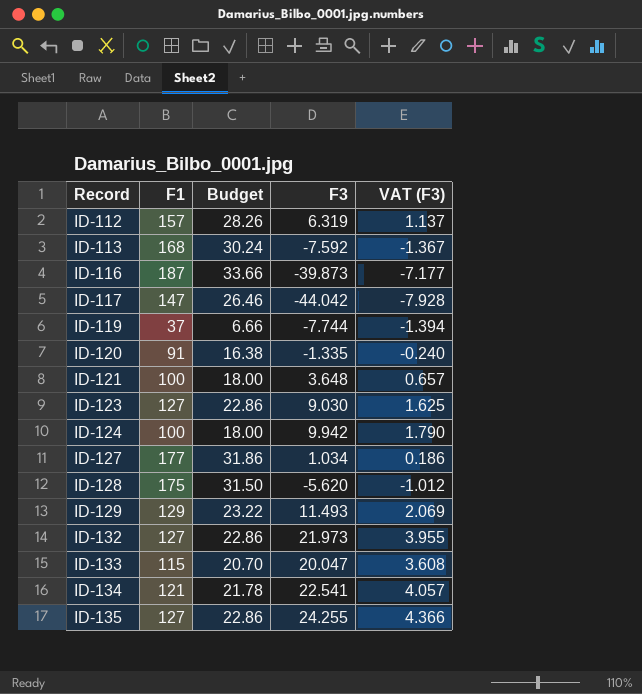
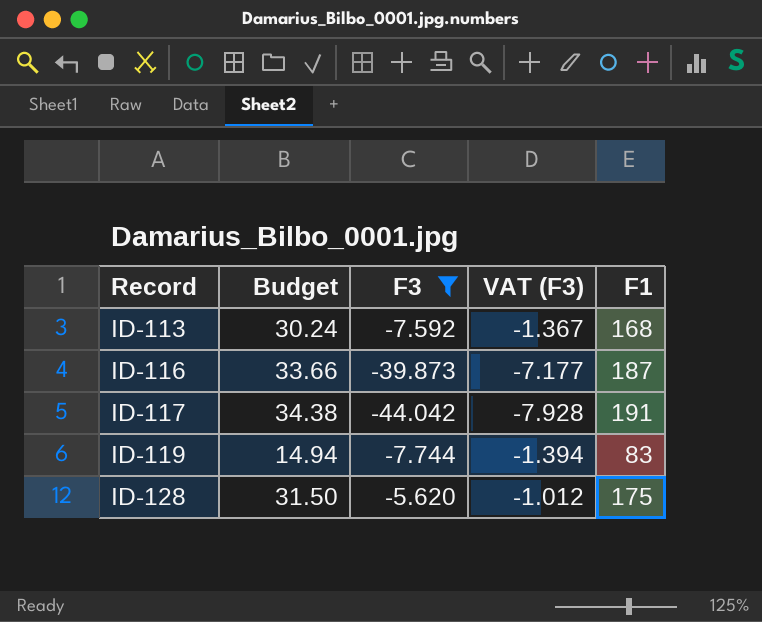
filter: none -> F3 <= -5.620
column F1 | position: 2 -> 5
ID-117 | Budget: 26.46 -> 34.38
ID-117 | F1: 147 -> 191
ID-119 | Budget: 6.66 -> 14.94
ID-119 | F1: 37 -> 83

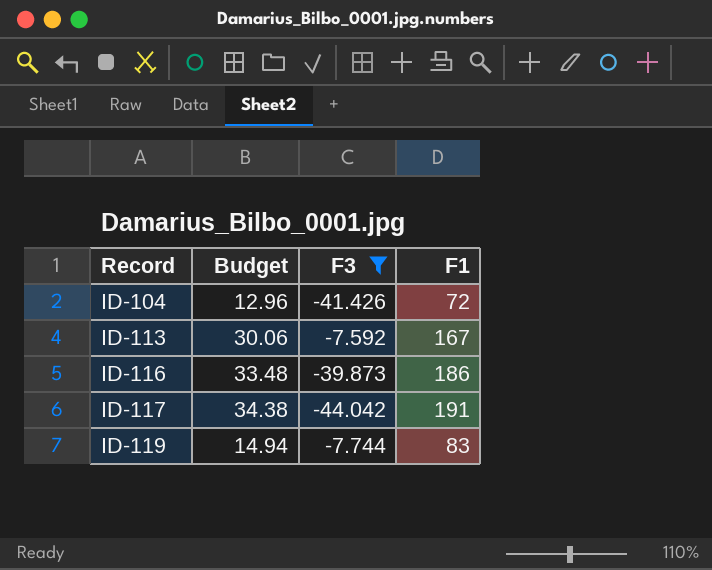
column VAT (F3) | formula: [F3] * 0.18 -> none
row ID-128: 31.50 | -5.620 | -1.012 | 175 -> none
row ID-104: none -> 12.96 | -41.426 | 72
ID-113 | Budget: 30.24 -> 30.06
ID-113 | F1: 168 -> 167
ID-116 | Budget: 33.66 -> 33.48
ID-116 | F1: 187 -> 186

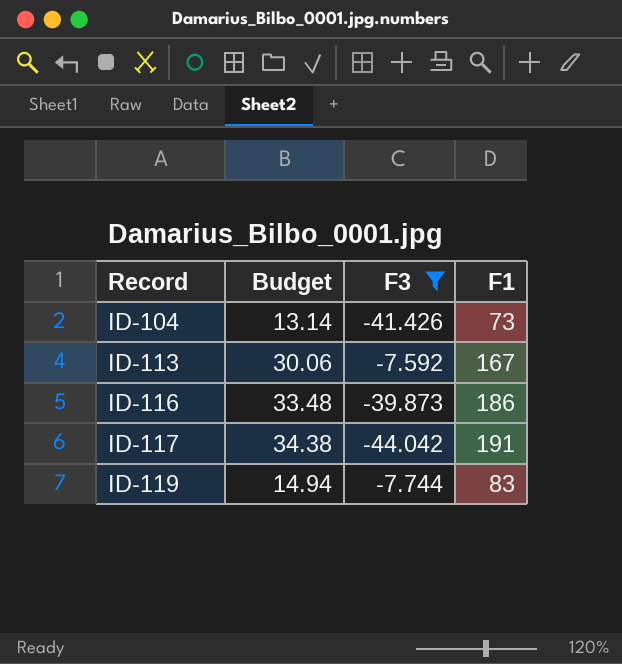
ID-104 | Budget: 12.96 -> 13.14
ID-104 | F1: 72 -> 73

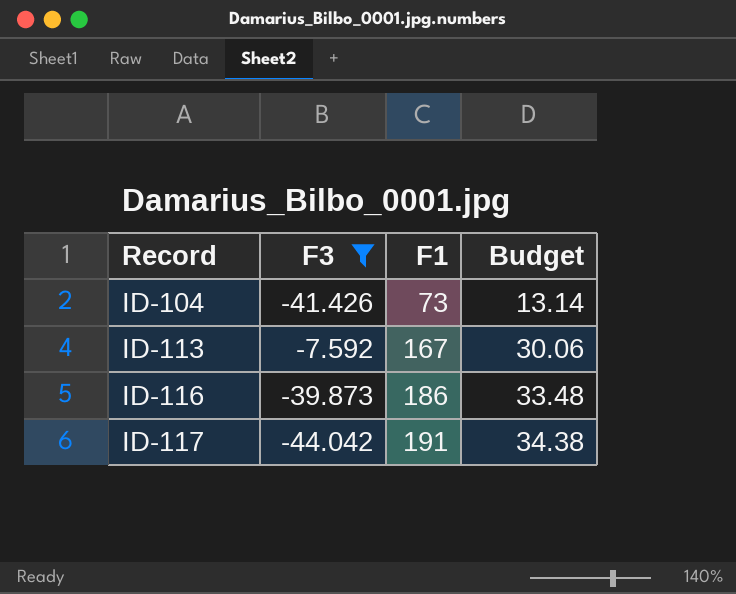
column Budget | position: 2 -> 4
row ID-119: 14.94 | -7.744 | 83 -> none

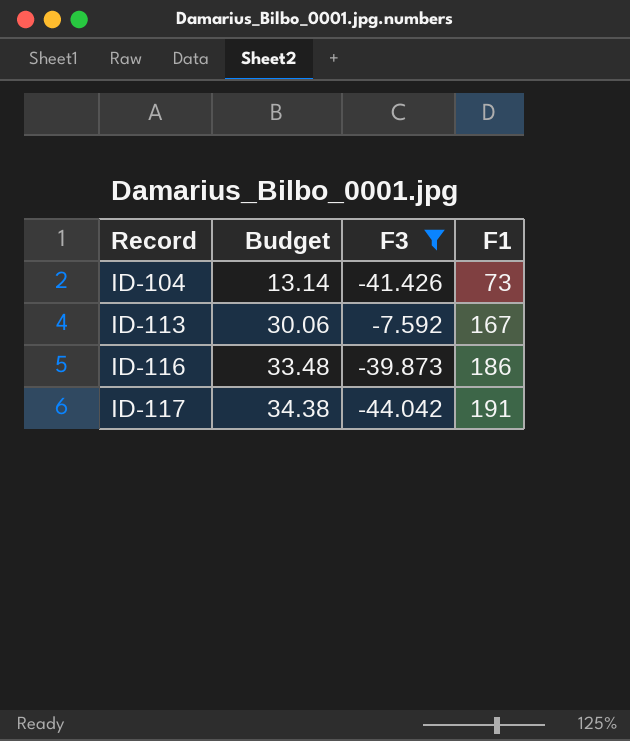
column Budget | position: 4 -> 2

